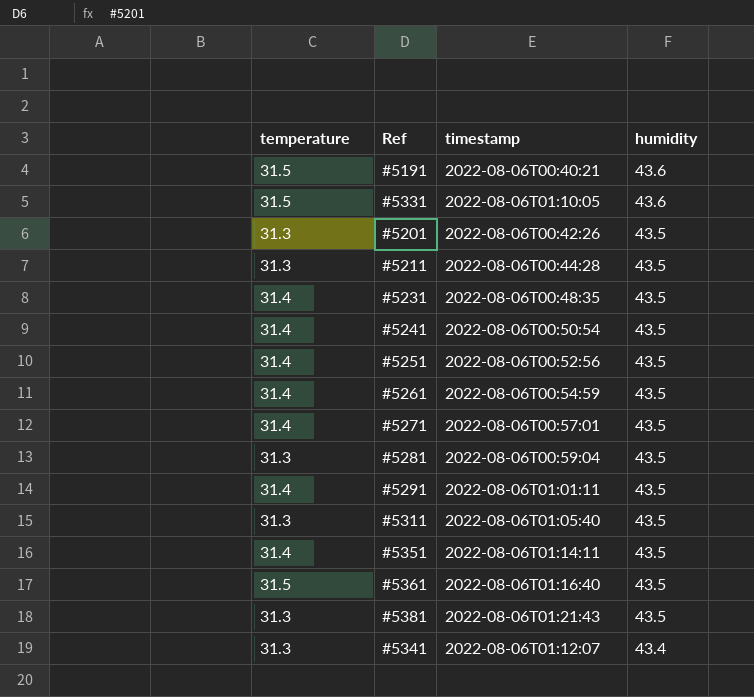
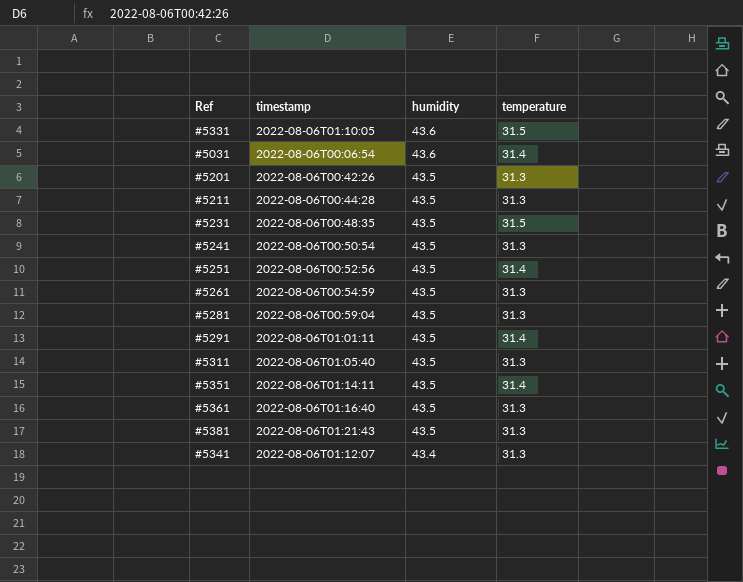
column temperature | position: 1 -> 4
row #5191: 31.5 | 2022-08-06T00:40:21 | 43.6 -> none
row #5271: 31.4 | 2022-08-06T00:57:01 | 43.5 -> none
row #5031: none -> 2022-08-06T00:06:54 | 43.6 | 31.4
#5231 | temperature: 31.4 -> 31.5
#5241 | temperature: 31.4 -> 31.3
#5261 | temperature: 31.4 -> 31.3
#5361 | temperature: 31.5 -> 31.3

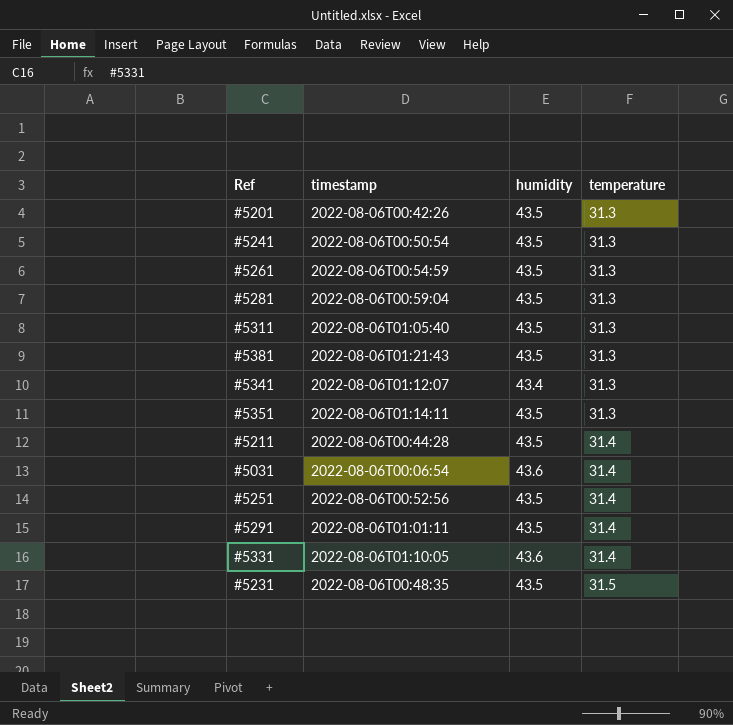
row order: humidity descending -> temperature ascending
row #5361: 2022-08-06T01:16:40 | 43.5 | 31.3 -> none
#5351 | temperature: 31.4 -> 31.3
#5211 | temperature: 31.3 -> 31.4
#5331 | temperature: 31.5 -> 31.4

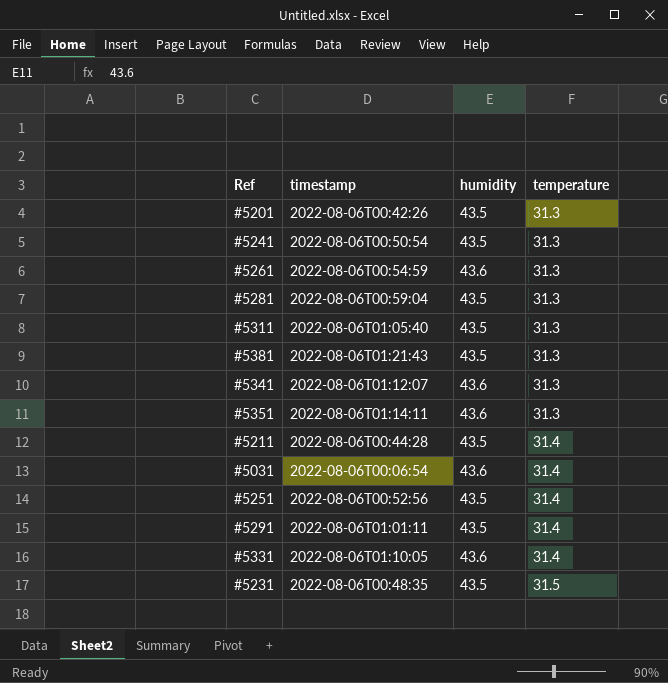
#5261 | humidity: 43.5 -> 43.6
#5341 | humidity: 43.4 -> 43.6
#5351 | humidity: 43.5 -> 43.6

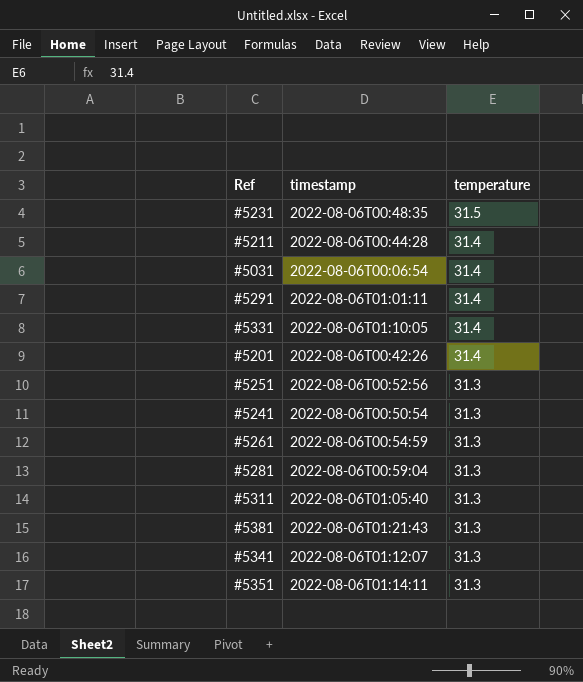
row order: temperature ascending -> temperature descending
column humidity | position: 3 -> none
#5201 | temperature: 31.3 -> 31.4
#5251 | temperature: 31.4 -> 31.3

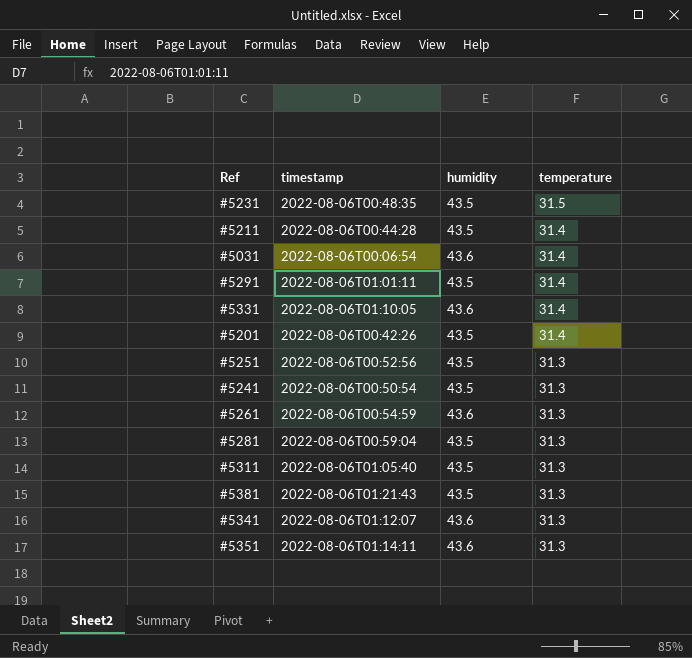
column humidity | position: none -> 3

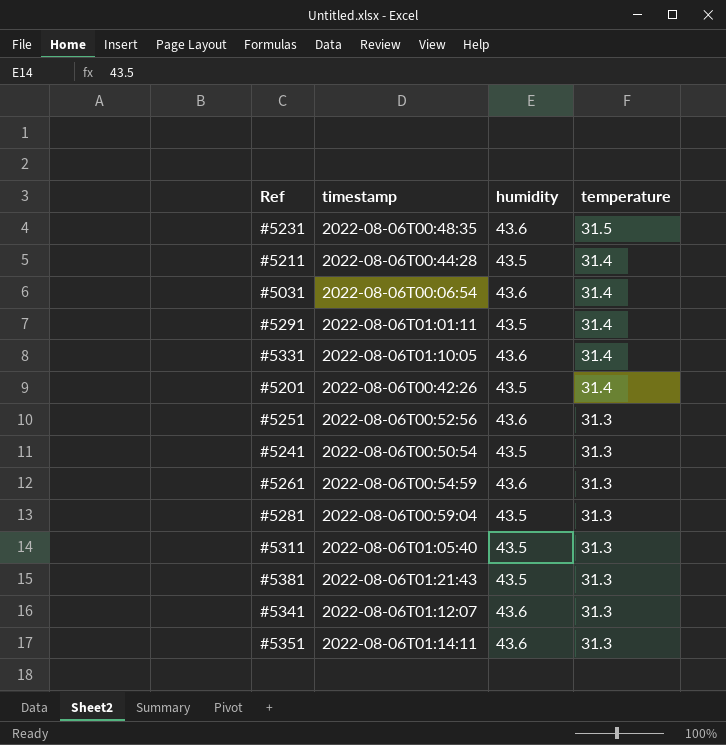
#5231 | humidity: 43.5 -> 43.6
#5251 | humidity: 43.5 -> 43.6

